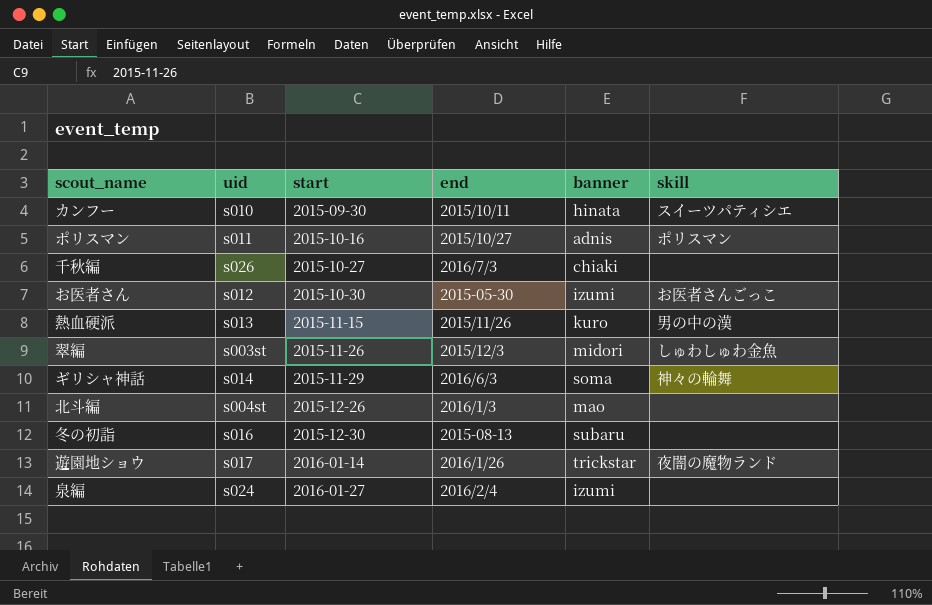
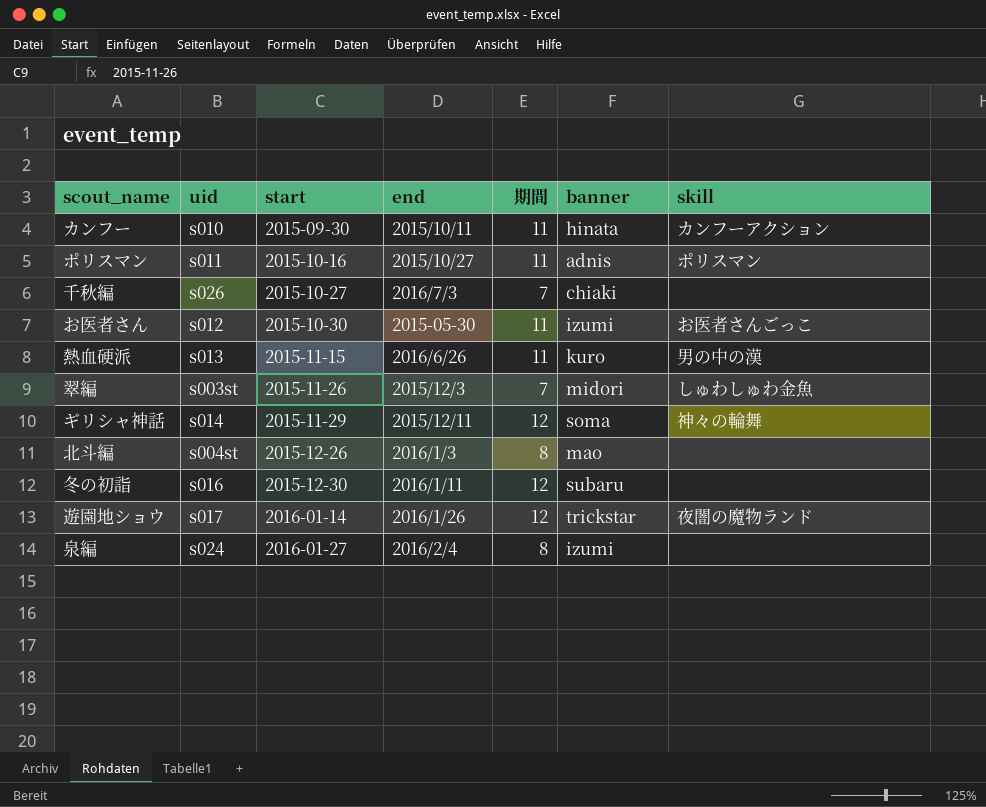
column 期間 | position: none -> 5
カンフー | skill: スイーツパティシエ -> カンフーアクション
熱血硬派 | end: 2015/11/26 -> 2016/6/26
ギリシャ神話 | end: 2016/6/3 -> 2015/12/11
冬の初詣 | end: 2015-08-13 -> 2016/1/11

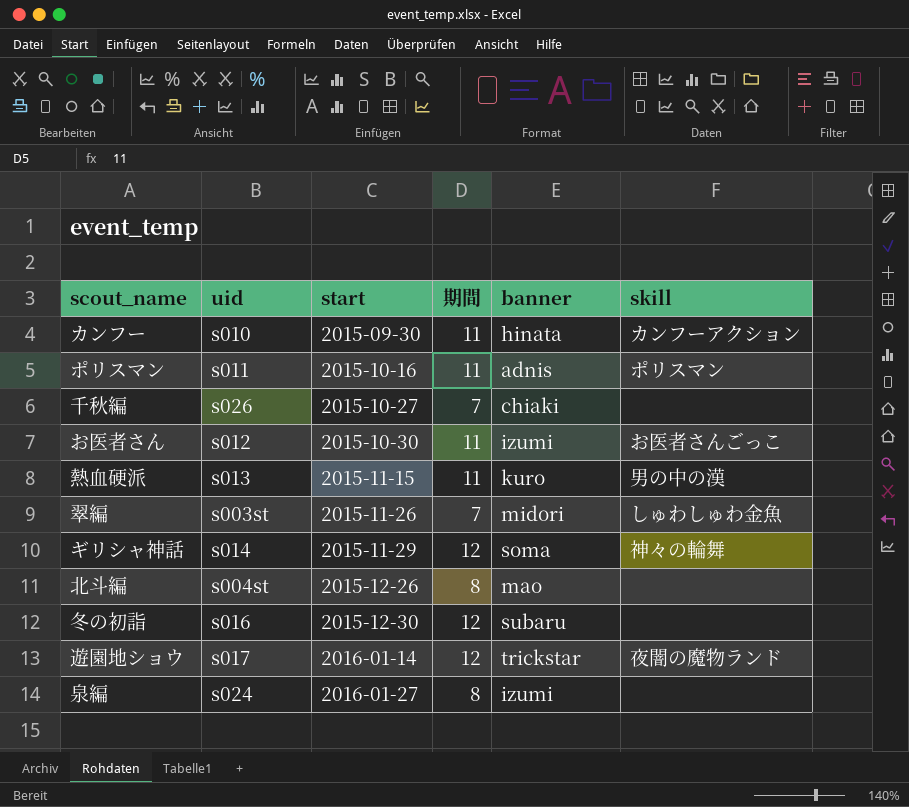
column end | position: 4 -> none

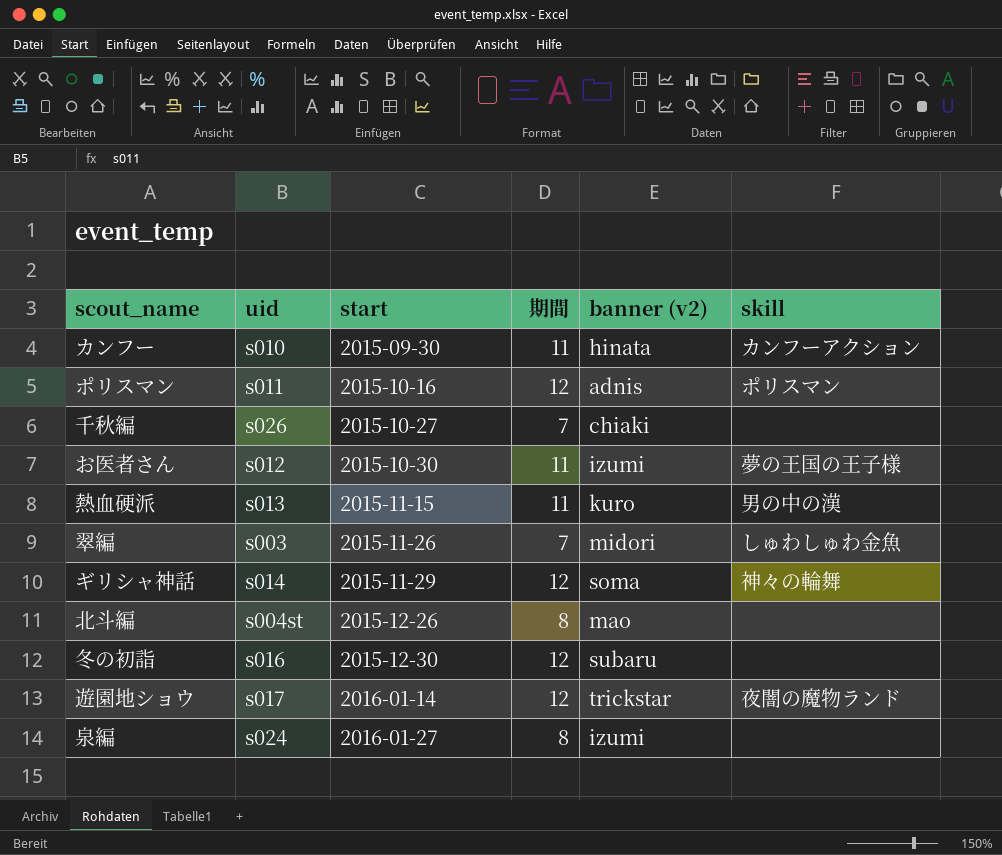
column name: banner -> banner (v2)
ポリスマン | 期間: 11 -> 12
お医者さん | skill: お医者さんごっこ -> 夢の王国の王子様
翠編 | uid: s003st -> s003

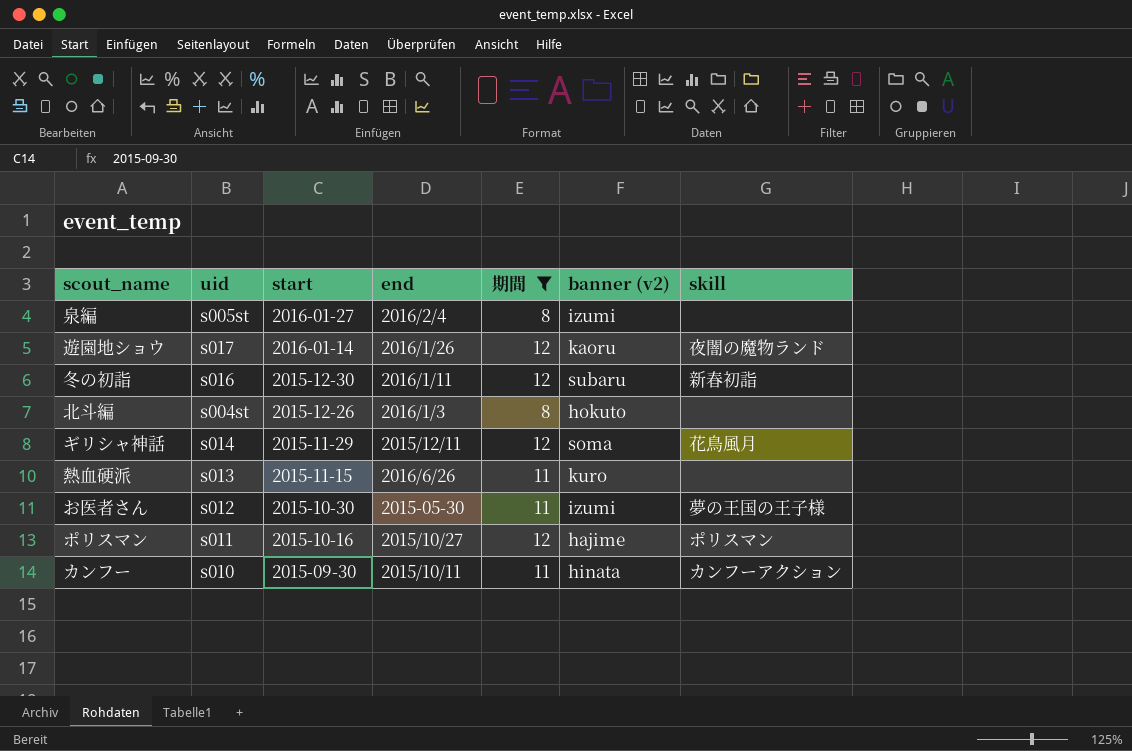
filter: none -> 期間 != 7
row order: start ascending -> start descending
column end | position: none -> 4
泉編 | uid: s024 -> s005st
遊園地ショウ | banner (v2): trickstar -> kaoru
冬の初詣 | skill: none -> 新春初詣
北斗編 | banner (v2): mao -> hokuto
ギリシャ神話 | skill: 神々の輪舞 -> 花鳥風月
熱血硬派 | skill: 男の中の漢 -> none
ポリスマン | banner (v2): adnis -> hajime

